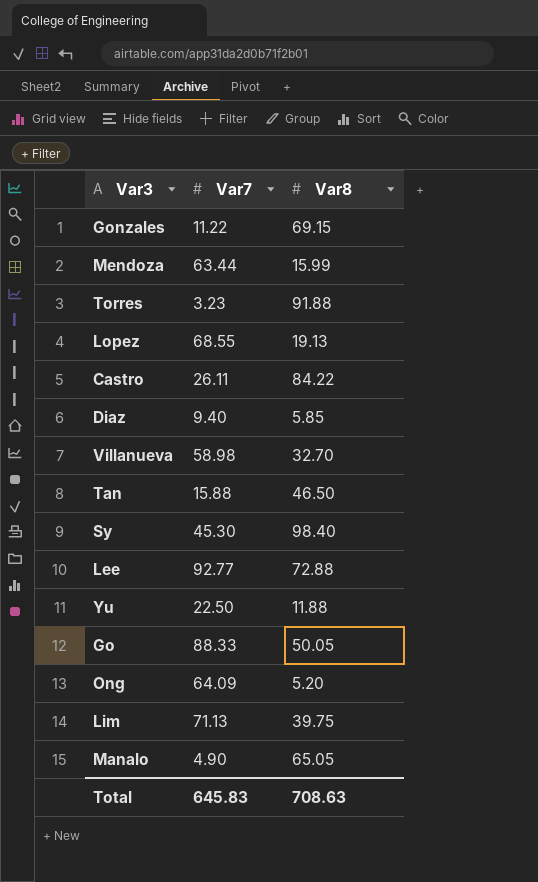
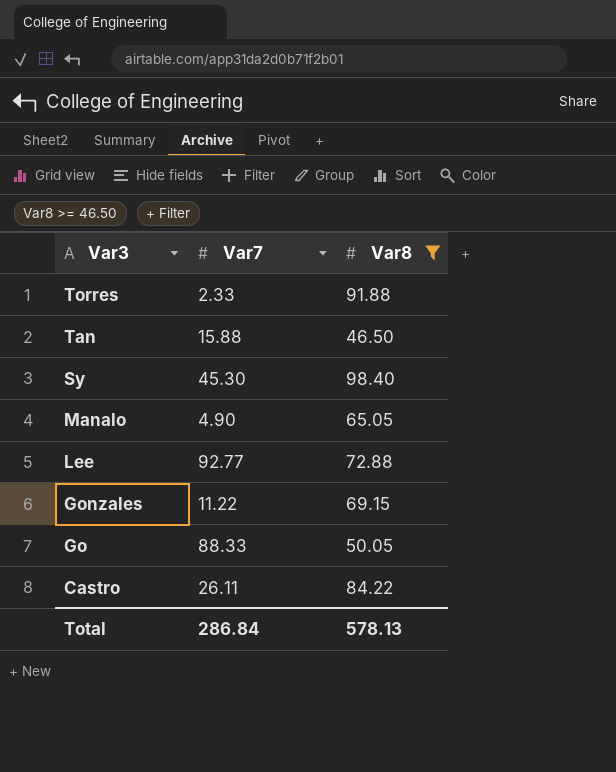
filter: none -> Var8 >= 46.50
row order: none -> Var3 descending
Torres | Var7: 3.23 -> 2.33
Total | Var7: 645.83 -> 286.84
Total | Var8: 708.63 -> 578.13

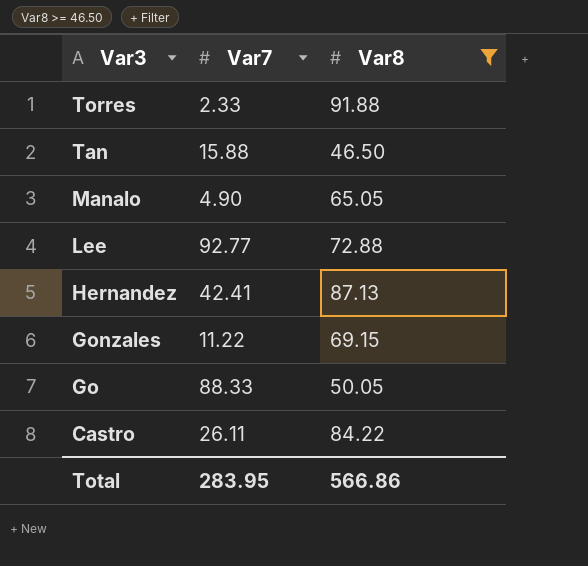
row Sy: 45.30 | 98.40 -> none
row Hernandez: none -> 42.41 | 87.13
Total | Var7: 286.84 -> 283.95
Total | Var8: 578.13 -> 566.86

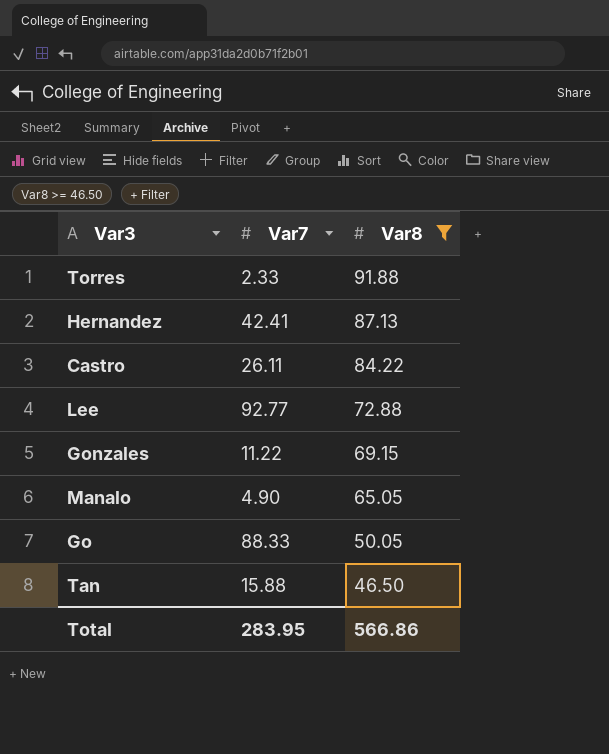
row order: Var3 descending -> Var8 descending

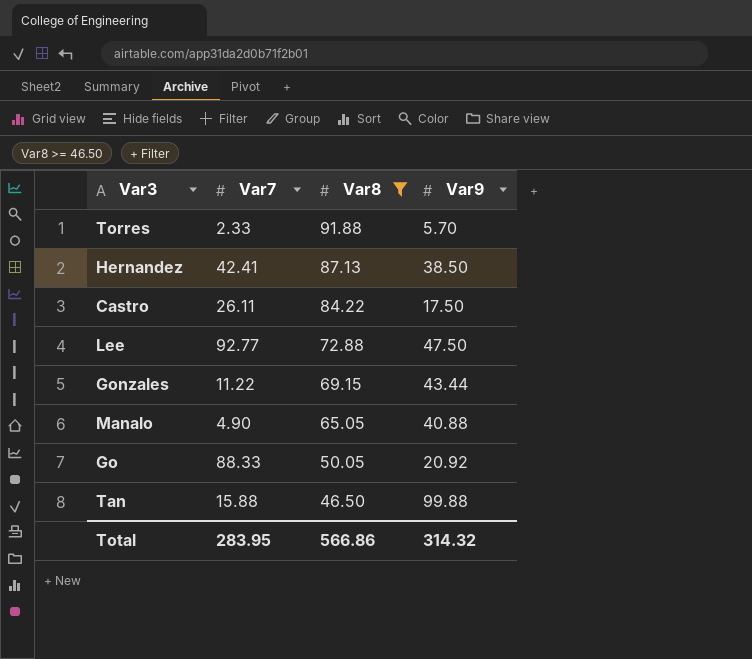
column Var9 | position: none -> 4

